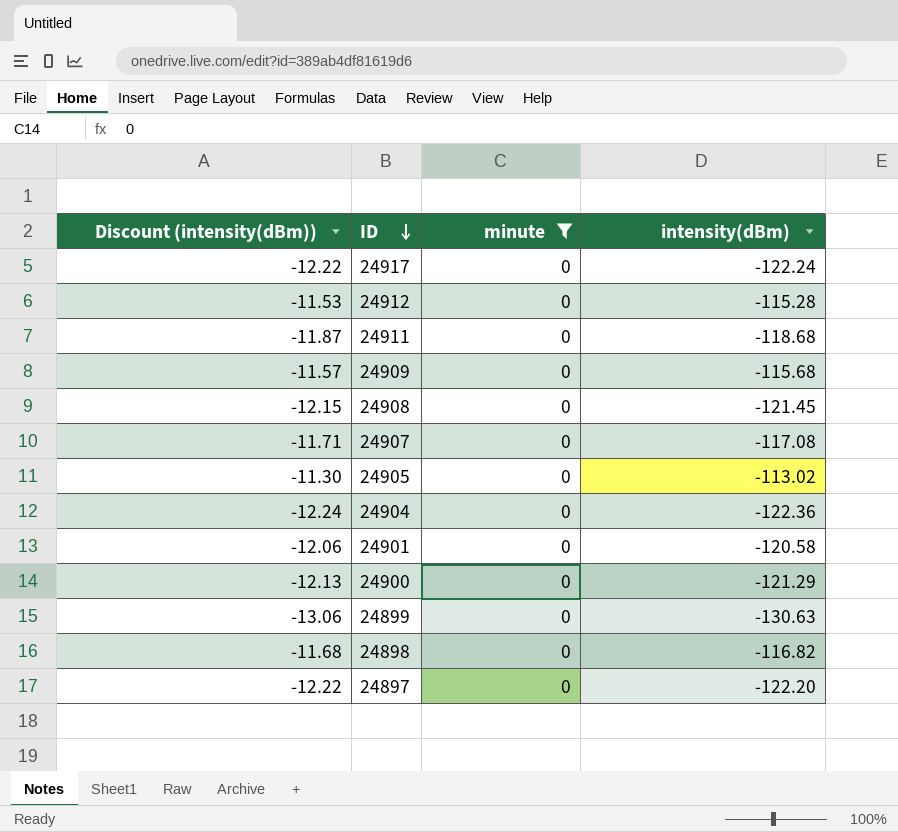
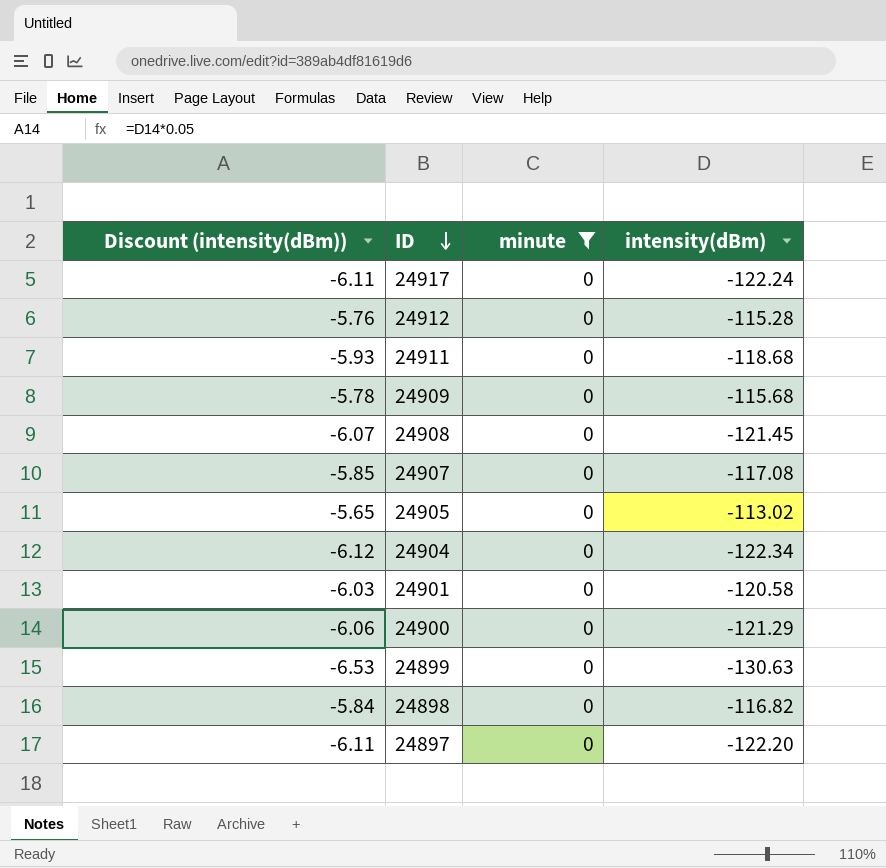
column Discount (intensity(dBm)) | formula: [intensity(dBm)] * 0.1 -> [intensity(dBm)] * 0.05
24904 | intensity(dBm): -122.36 -> -122.34

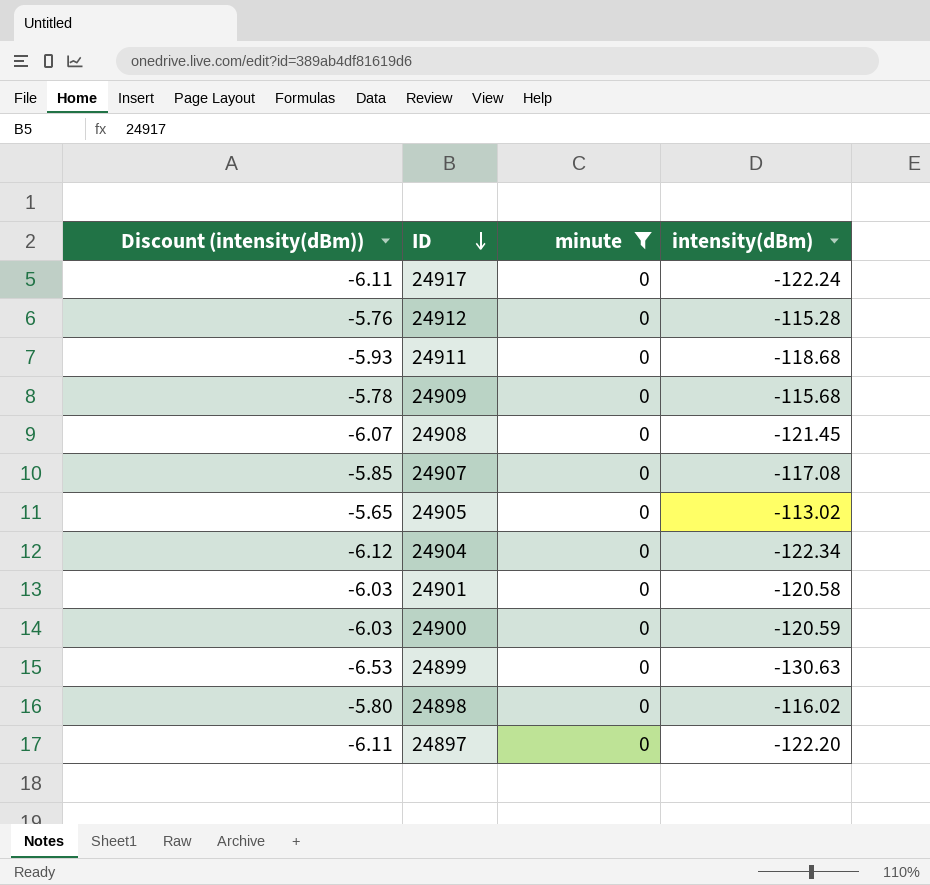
24900 | Discount (intensity(dBm)): -6.06 -> -6.03
24900 | intensity(dBm): -121.29 -> -120.59
24898 | Discount (intensity(dBm)): -5.84 -> -5.80
24898 | intensity(dBm): -116.82 -> -116.02

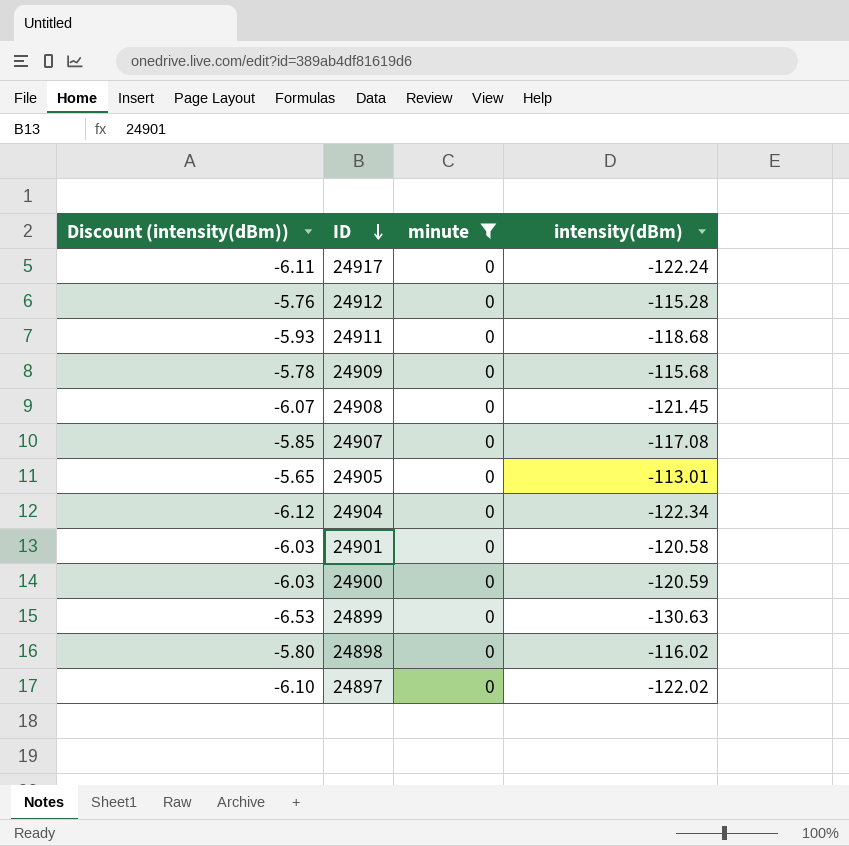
24905 | intensity(dBm): -113.02 -> -113.01
24897 | Discount (intensity(dBm)): -6.11 -> -6.10
24897 | intensity(dBm): -122.20 -> -122.02

